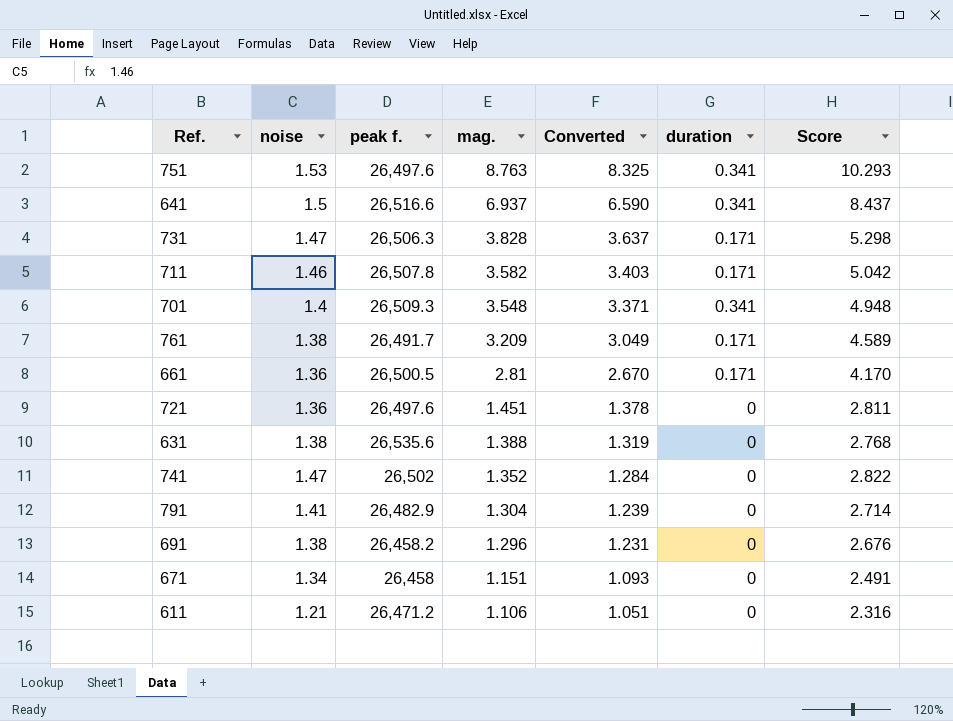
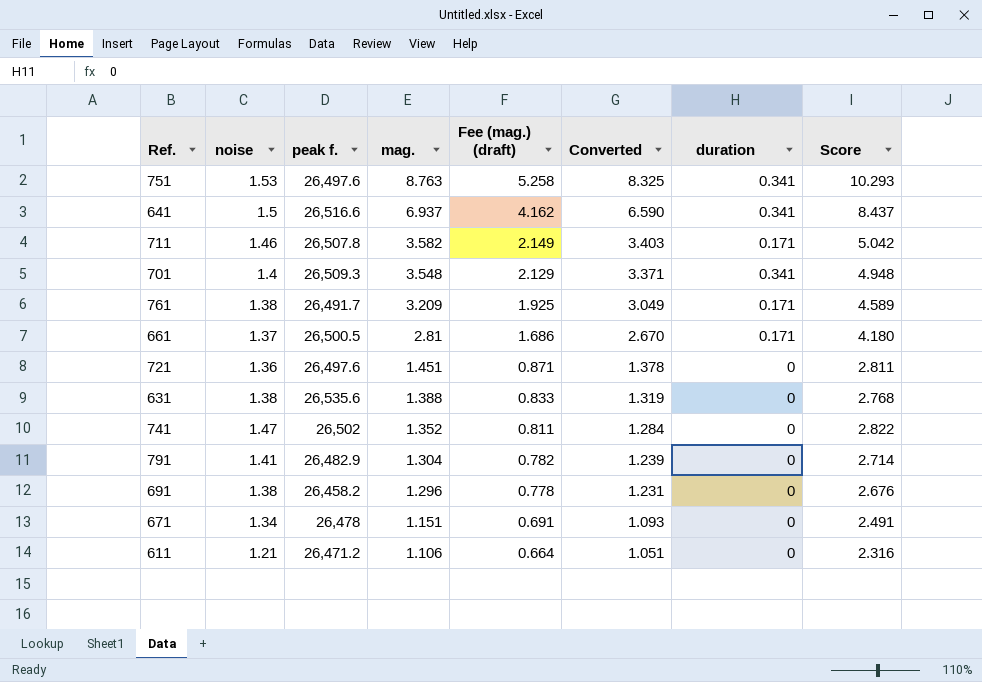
column Fee (mag.) (draft) | formula: none -> [mag.] * 0.6
row 731: 1.47 | 26,506.3 | 3.828 | 3.637 | 0.171 | 5.298 -> none
661 | noise: 1.36 -> 1.37
661 | Score: 4.170 -> 4.180
671 | peak f.: 26,458 -> 26,478

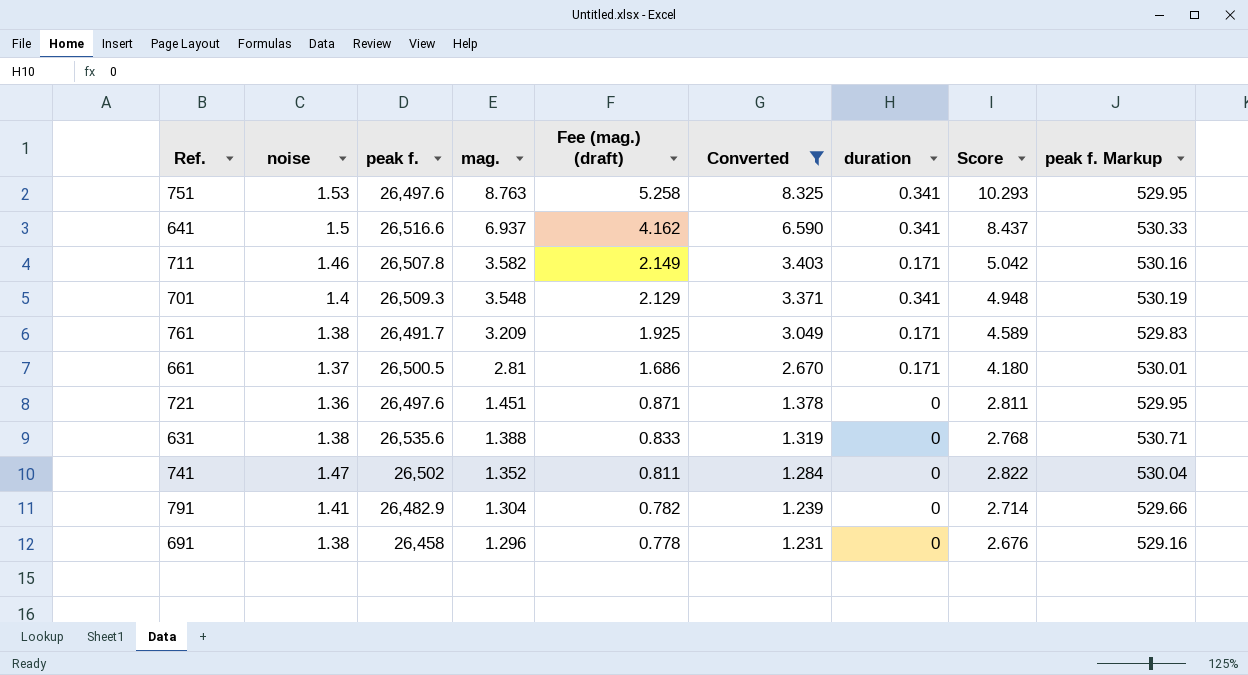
filter: none -> Converted >= 1.231
column peak f. Markup | formula: none -> [peak f.] * 0.02
691 | peak f.: 26,458.2 -> 26,458

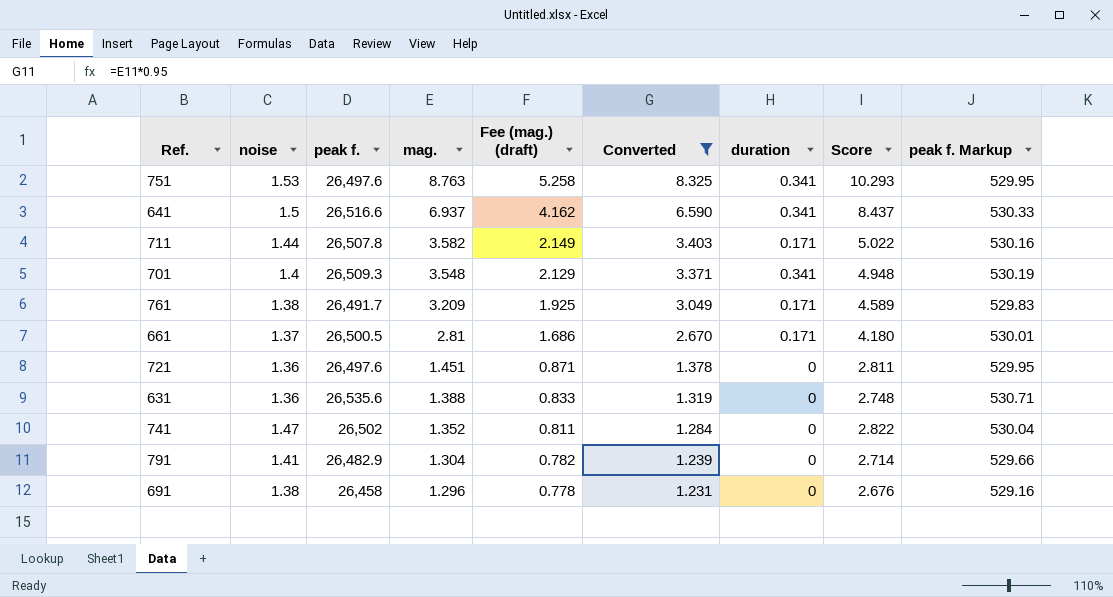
711 | noise: 1.46 -> 1.44
711 | Score: 5.042 -> 5.022
631 | noise: 1.38 -> 1.36
631 | Score: 2.768 -> 2.748

